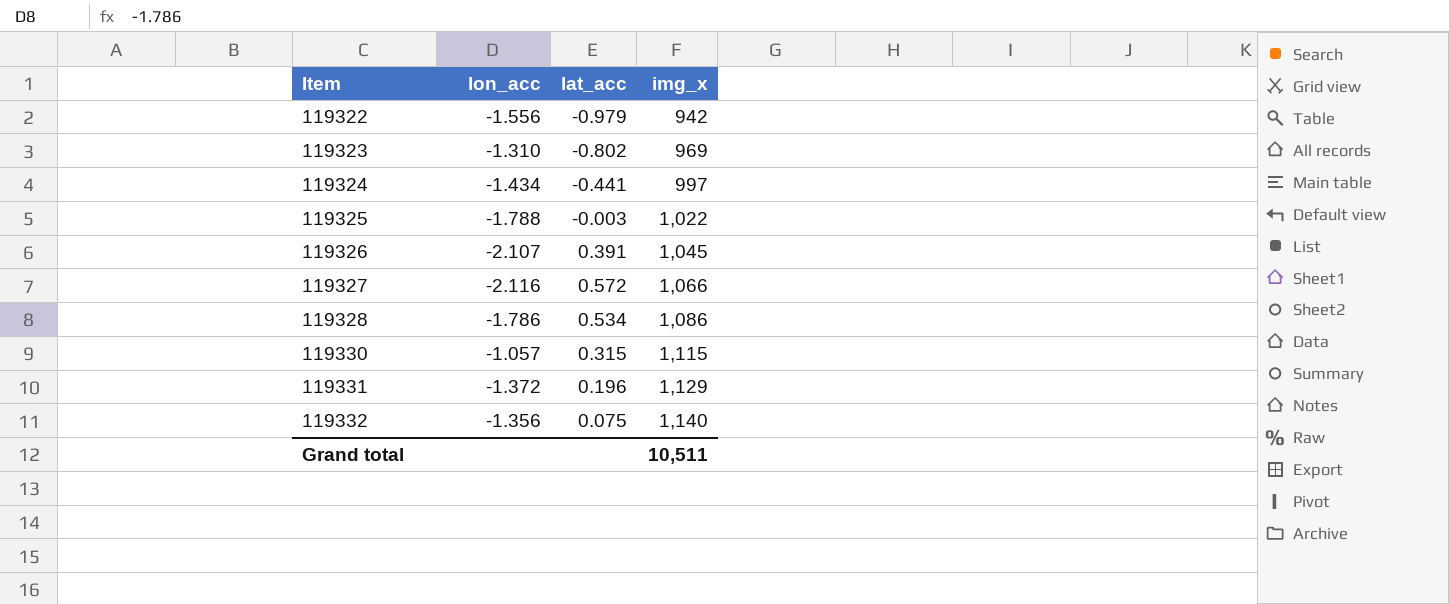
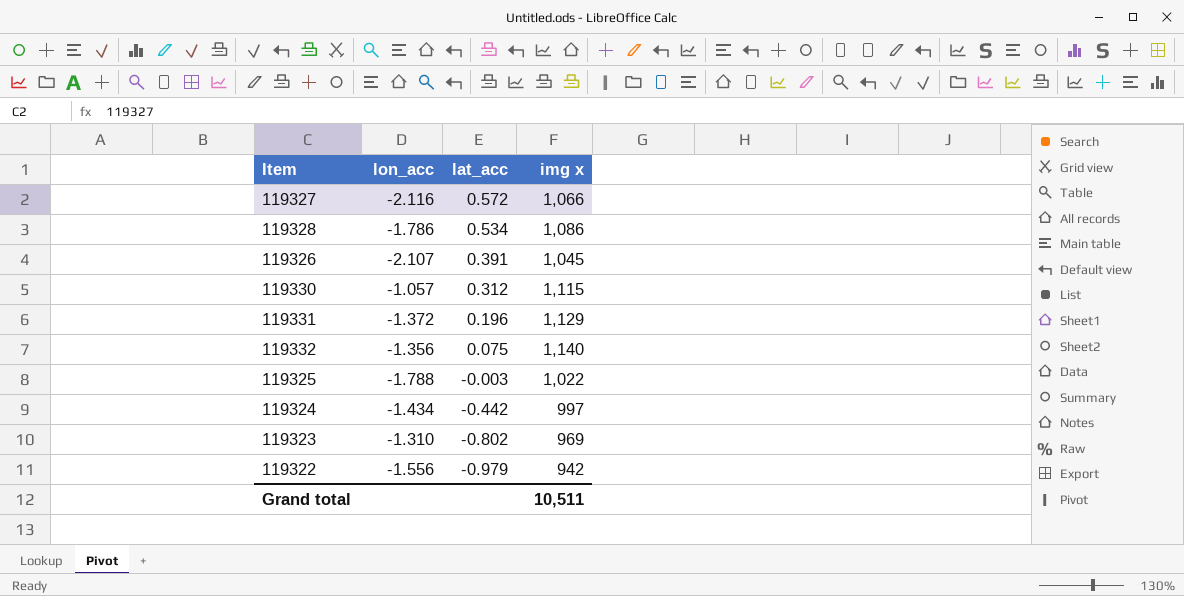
row order: Item ascending -> lat_acc descending
column name: img_x -> img x
119330 | lat_acc: 0.315 -> 0.312
119324 | lat_acc: -0.441 -> -0.442

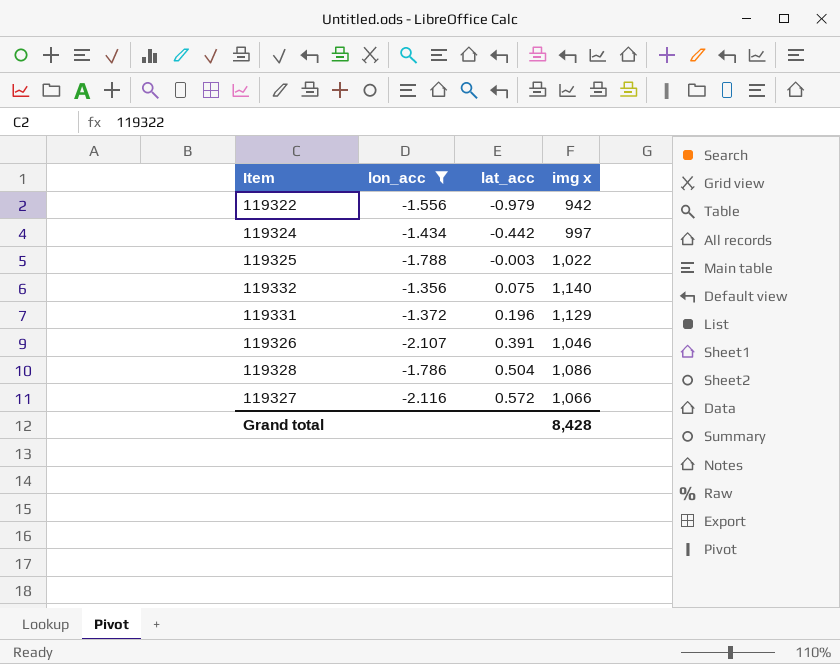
filter: none -> lon_acc <= -1.356
row order: lat_acc descending -> lat_acc ascending
119326 | img x: 1,045 -> 1,046
119328 | lat_acc: 0.534 -> 0.504
Grand total | img x: 10,511 -> 8,428

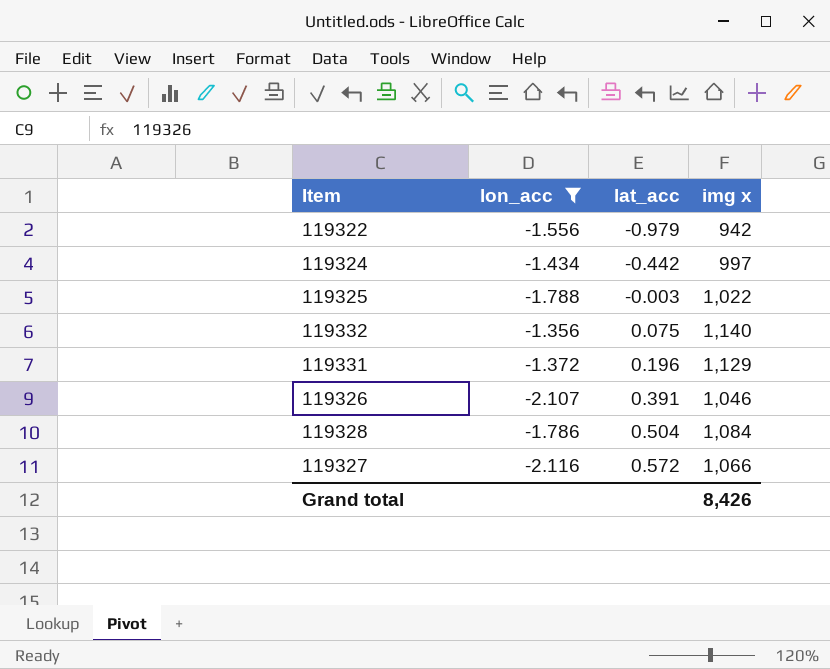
119328 | img x: 1,086 -> 1,084
Grand total | img x: 8,428 -> 8,426

